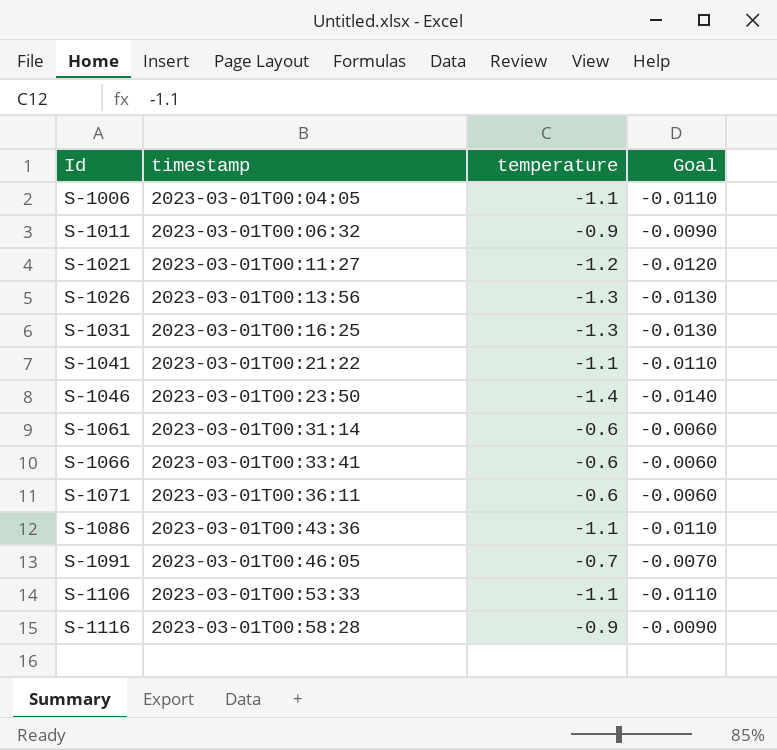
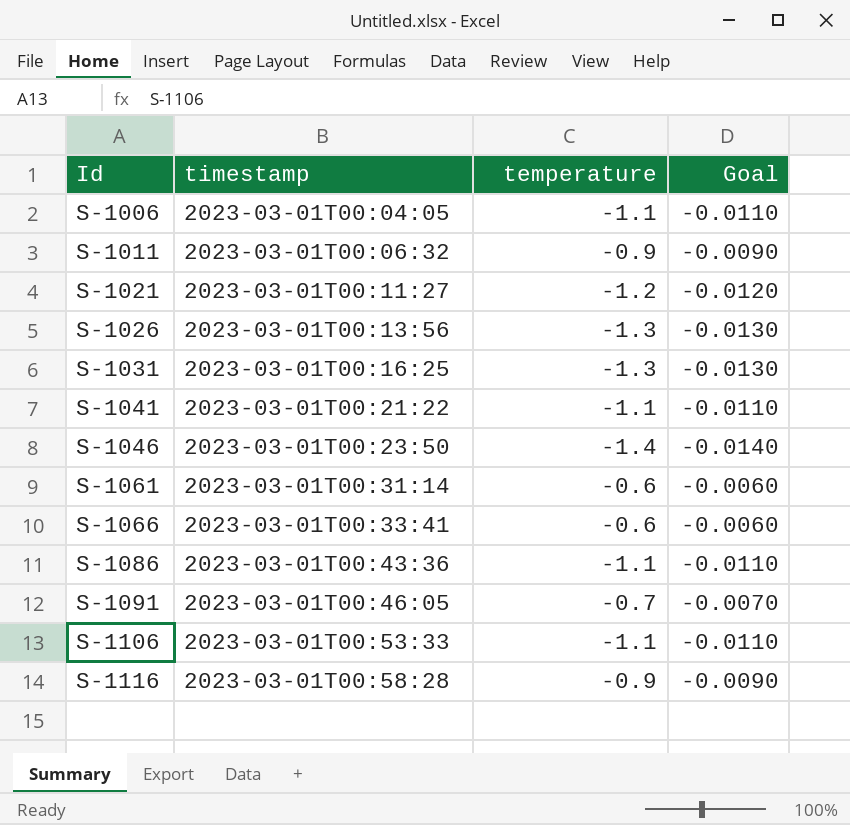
row S-1071: 2023-03-01T00:36:11 | -0.6 | -0.0060 -> none

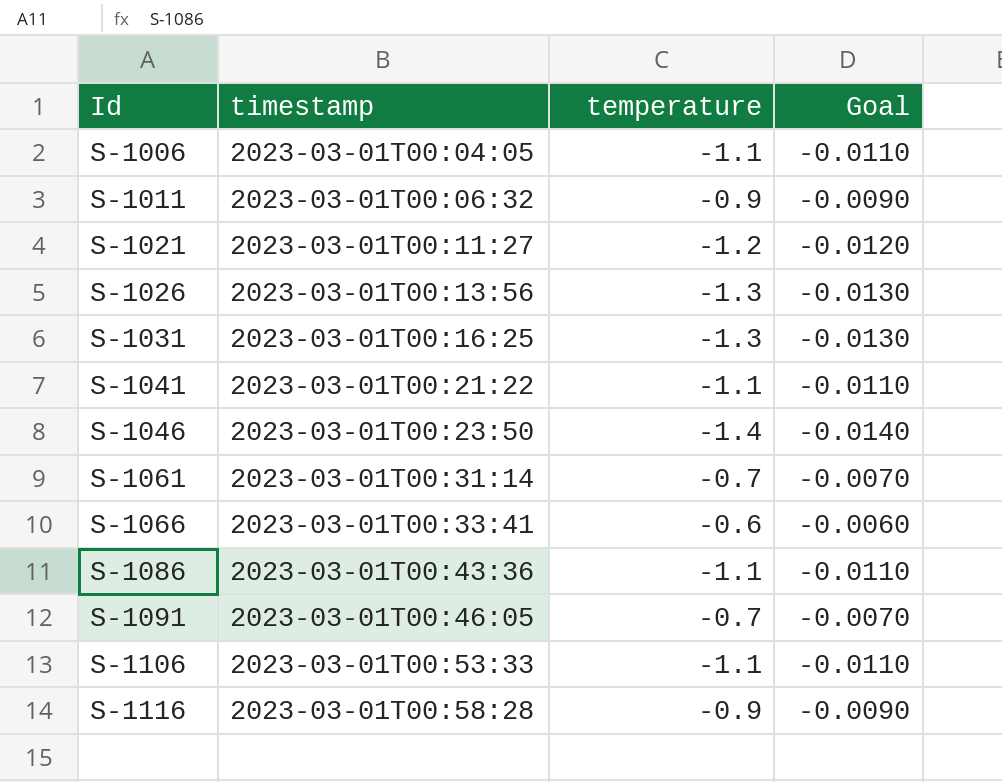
S-1061 | temperature: -0.6 -> -0.7
S-1061 | Goal: -0.0060 -> -0.0070

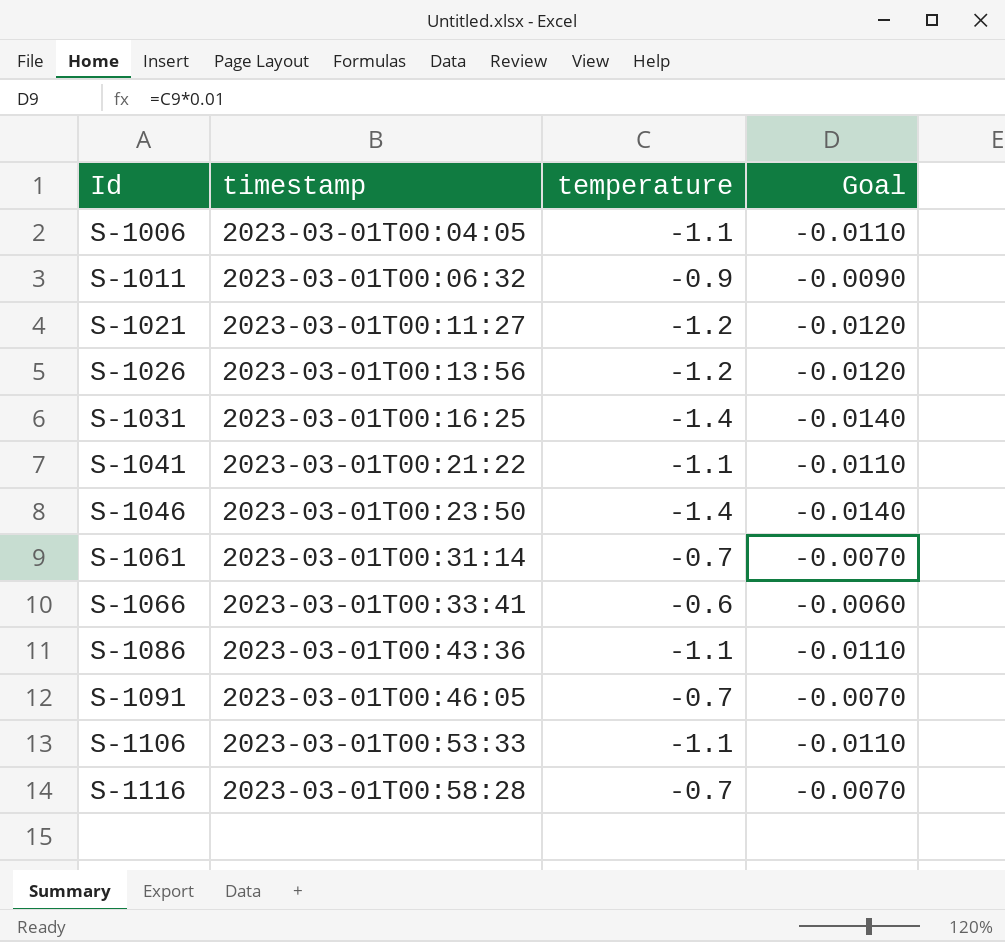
S-1026 | temperature: -1.3 -> -1.2
S-1026 | Goal: -0.0130 -> -0.0120
S-1031 | temperature: -1.3 -> -1.4
S-1031 | Goal: -0.0130 -> -0.0140
S-1116 | temperature: -0.9 -> -0.7
S-1116 | Goal: -0.0090 -> -0.0070

